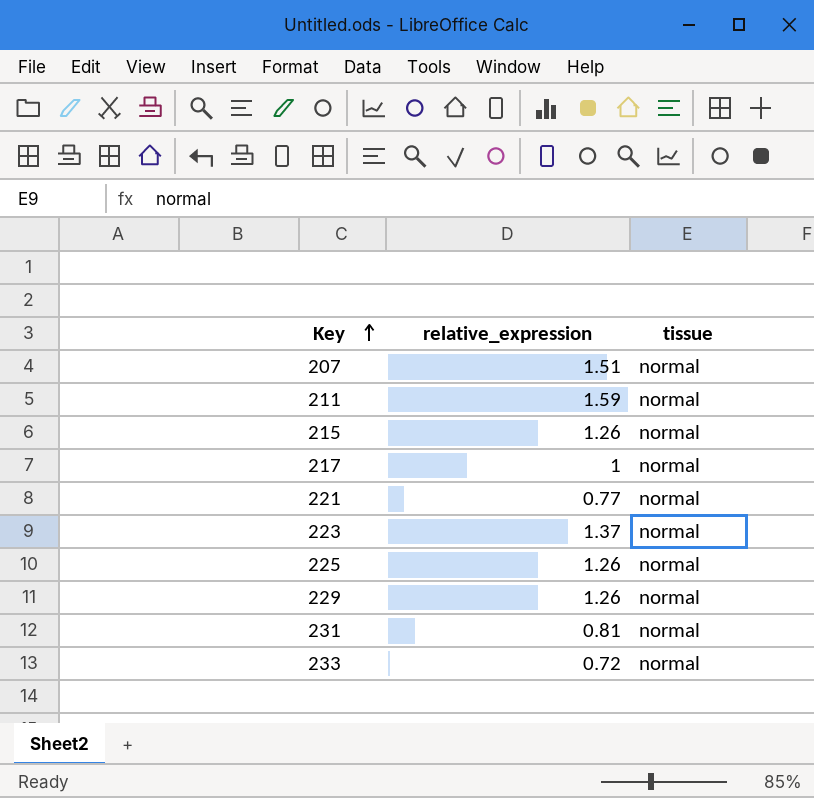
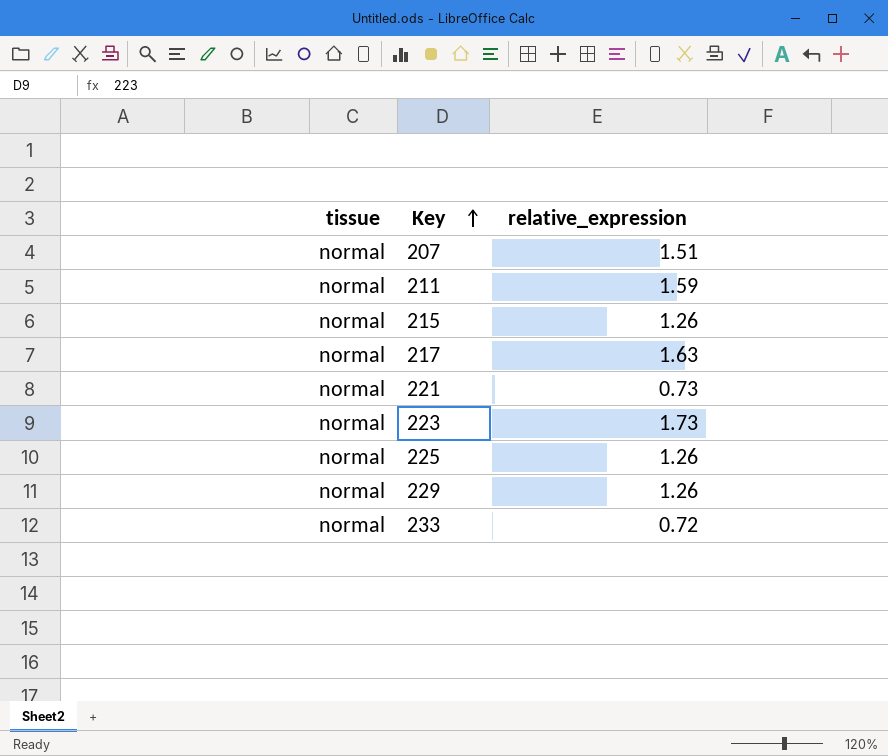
column tissue | position: 3 -> 1
row 231: 0.81 | normal -> none
217 | relative_expression: 1 -> 1.63
221 | relative_expression: 0.77 -> 0.73
223 | relative_expression: 1.37 -> 1.73

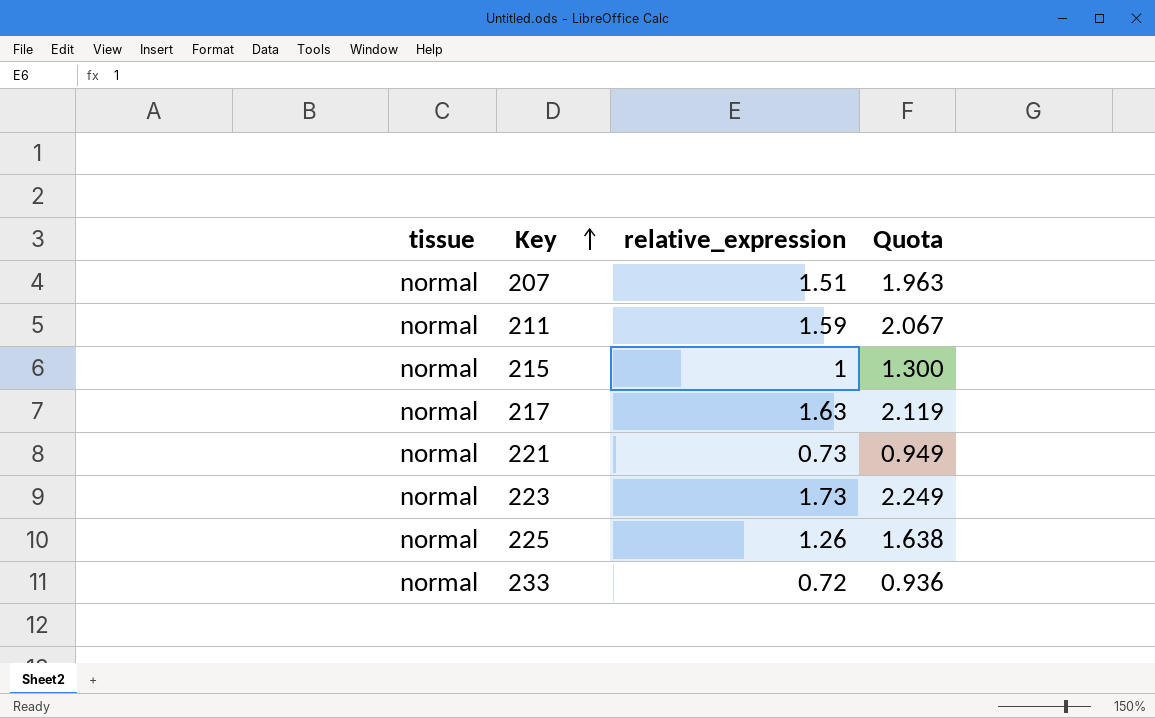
column Quota | formula: none -> [relative_expression] * 1.3
row 229: normal | 1.26 -> none
215 | relative_expression: 1.26 -> 1

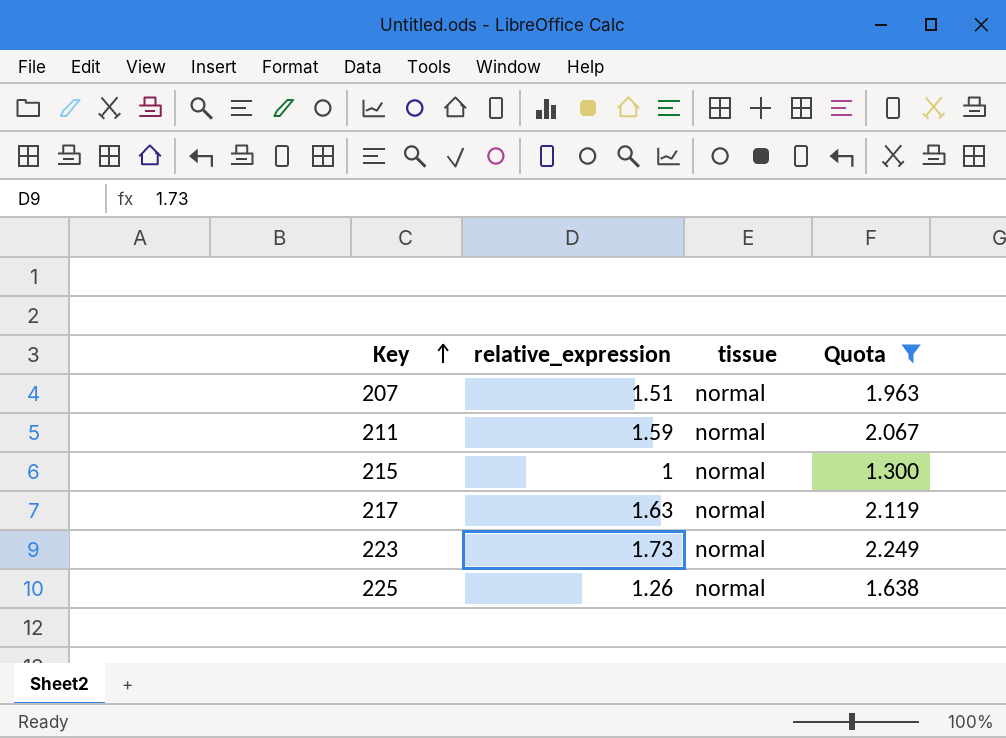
filter: none -> Quota >= 1.300
column tissue | position: 1 -> 3

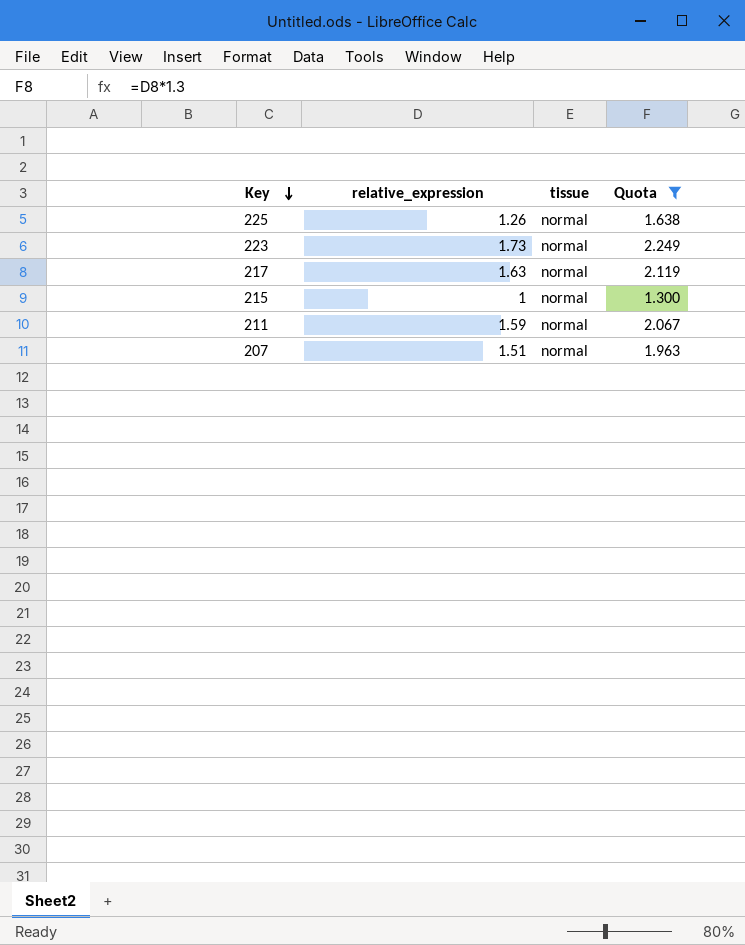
row order: Key ascending -> Key descending

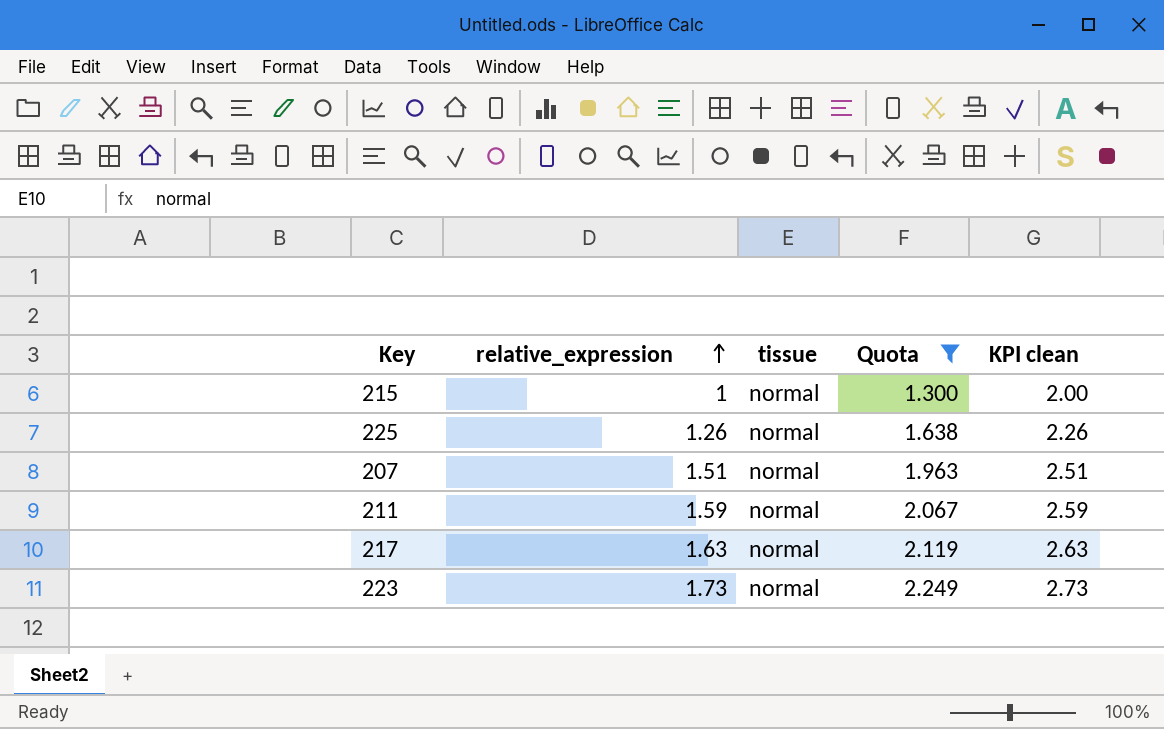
row order: Key descending -> relative_expression ascending
column KPI clean | formula: none -> [relative_expression] + 1

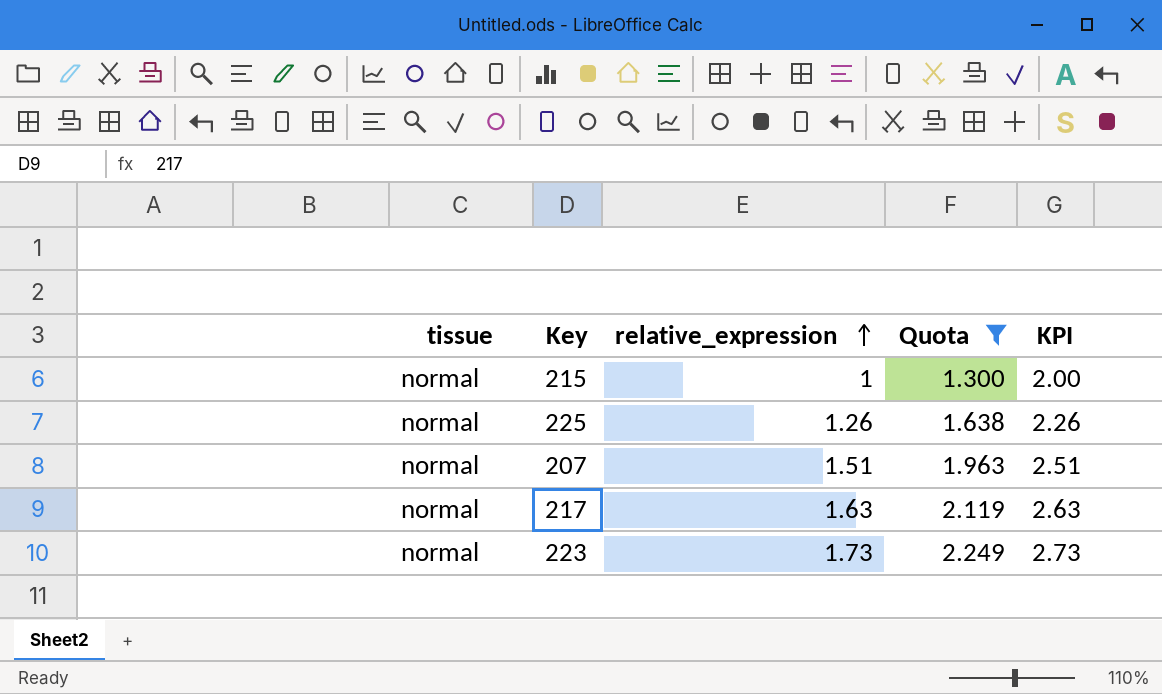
column tissue | position: 3 -> 1
column name: KPI clean -> KPI
row 211: 1.59 | normal | 2.067 | 2.59 -> none

